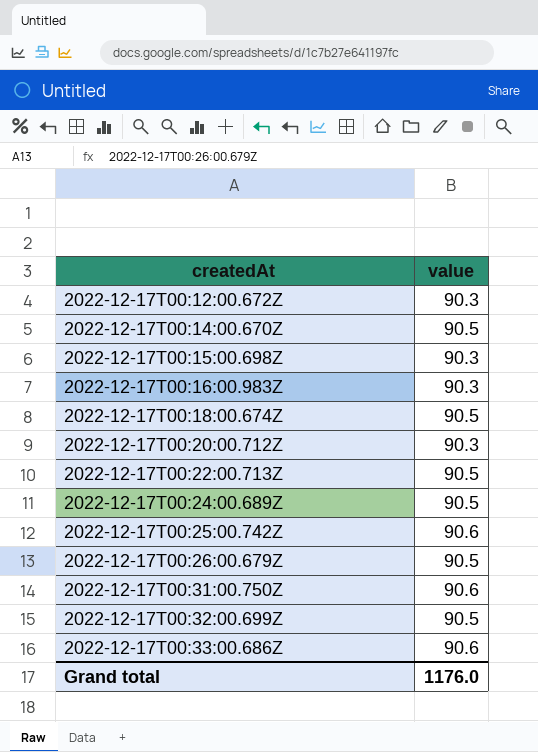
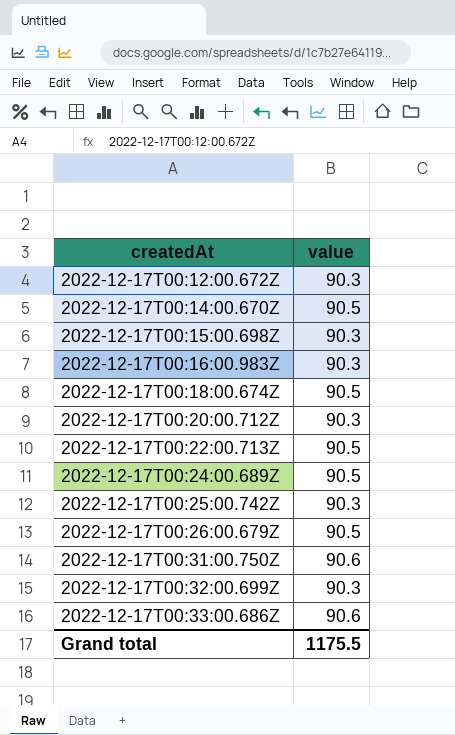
2022-12-17T00:25:00.742Z | value: 90.6 -> 90.3
2022-12-17T00:32:00.699Z | value: 90.5 -> 90.3
Grand total | value: 1176.0 -> 1175.5

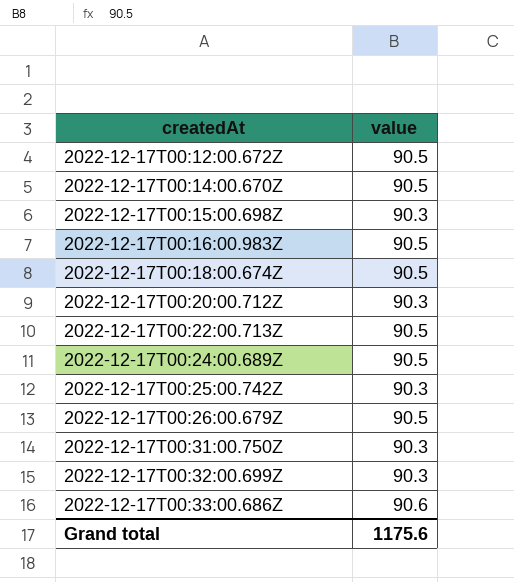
2022-12-17T00:12:00.672Z | value: 90.3 -> 90.5
2022-12-17T00:16:00.983Z | value: 90.3 -> 90.5
2022-12-17T00:31:00.750Z | value: 90.6 -> 90.3
Grand total | value: 1175.5 -> 1175.6

